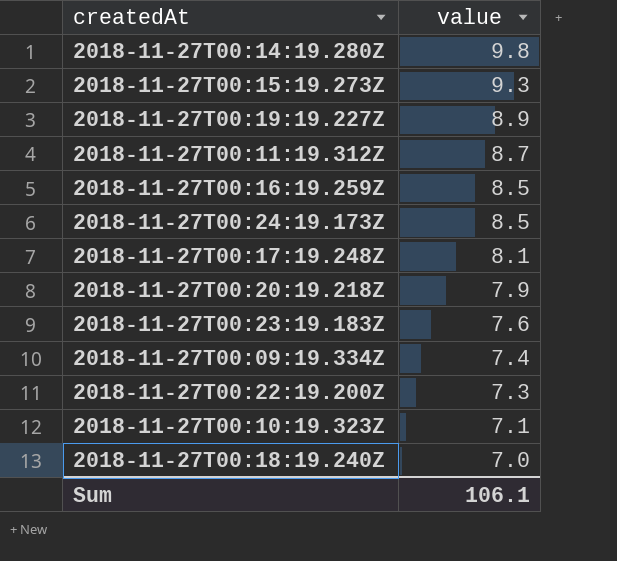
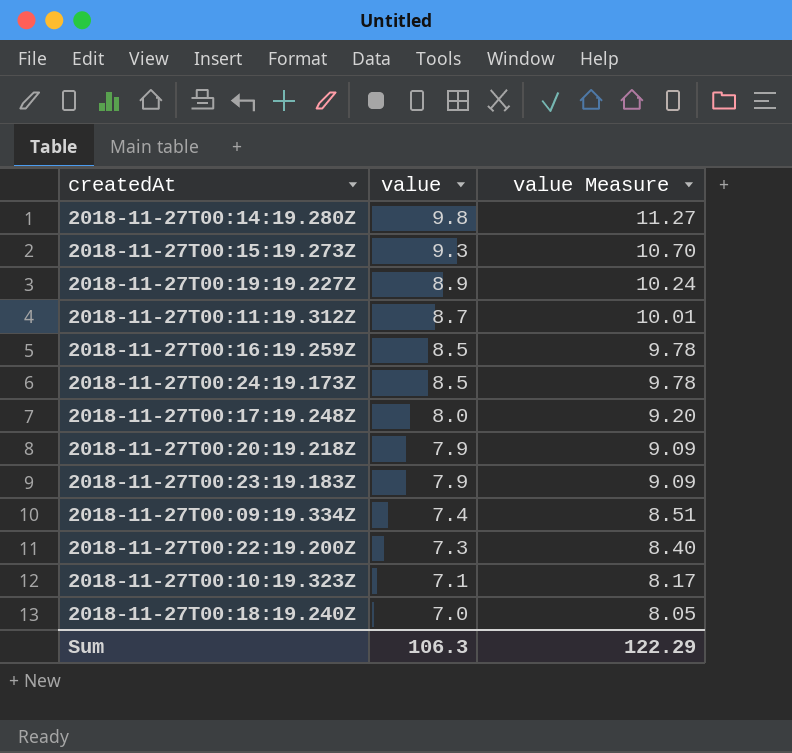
column value Measure | formula: none -> [value] * 1.15
2018-11-27T00:17:19.248Z | value: 8.1 -> 8.0
2018-11-27T00:23:19.183Z | value: 7.6 -> 7.9
Sum | value: 106.1 -> 106.3

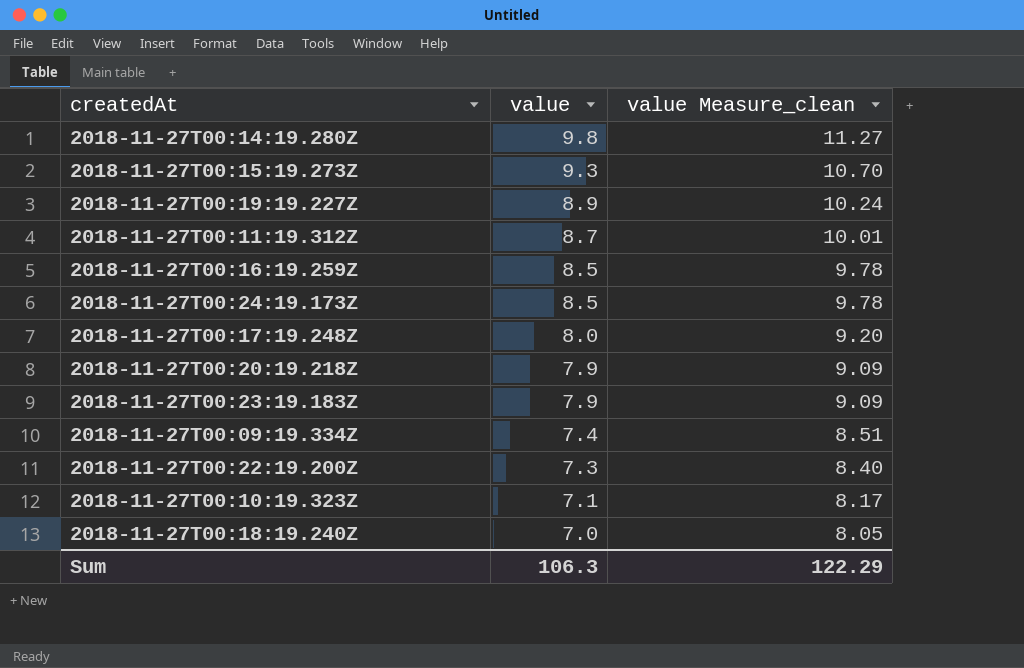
column name: value Measure -> value Measure_clean

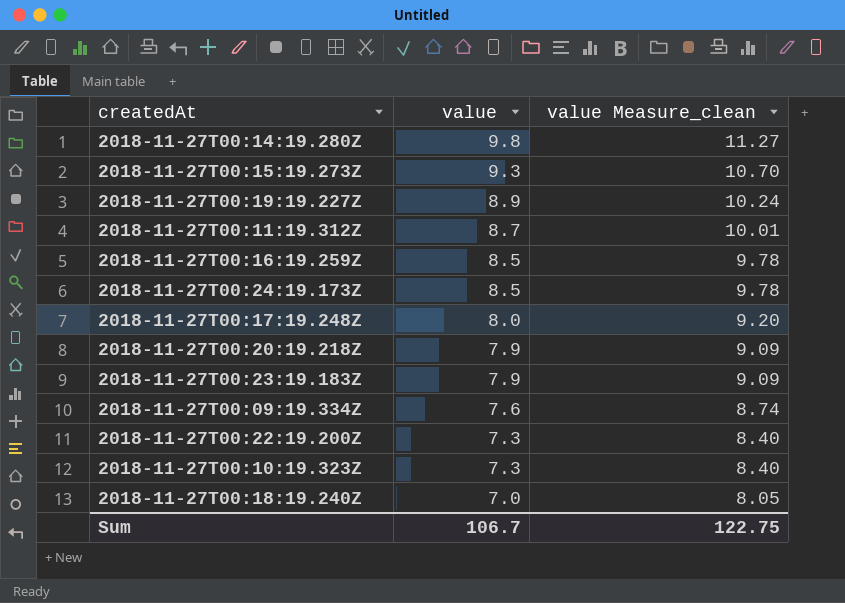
2018-11-27T00:09:19.334Z | value: 7.4 -> 7.6
2018-11-27T00:09:19.334Z | value Measure_clean: 8.51 -> 8.74
2018-11-27T00:10:19.323Z | value: 7.1 -> 7.3
2018-11-27T00:10:19.323Z | value Measure_clean: 8.17 -> 8.40
Sum | value: 106.3 -> 106.7
Sum | value Measure_clean: 122.29 -> 122.75

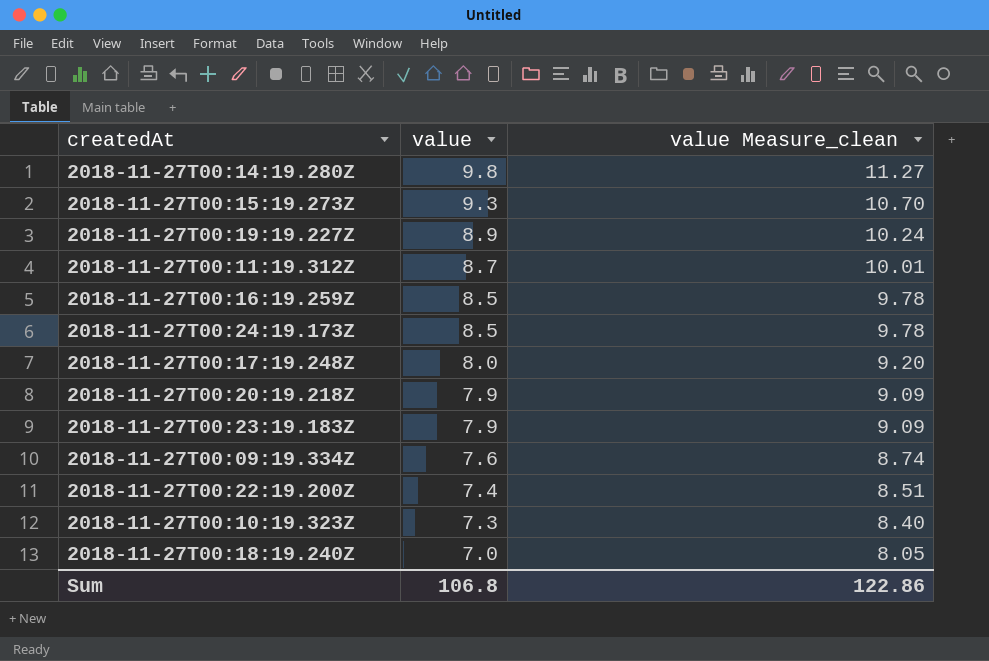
2018-11-27T00:22:19.200Z | value: 7.3 -> 7.4
2018-11-27T00:22:19.200Z | value Measure_clean: 8.40 -> 8.51
Sum | value: 106.7 -> 106.8
Sum | value Measure_clean: 122.75 -> 122.86

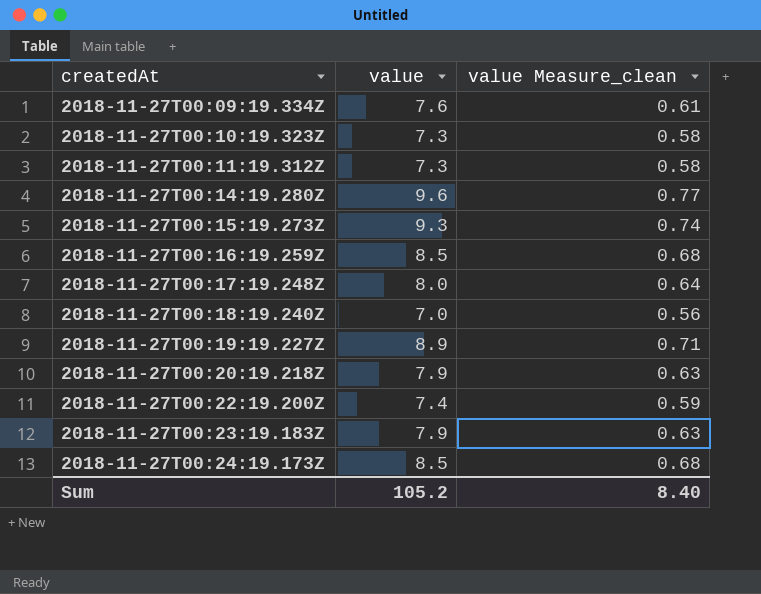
row order: value descending -> createdAt ascending
column value Measure_clean | formula: [value] * 1.15 -> [value] * 0.08
2018-11-27T00:11:19.312Z | value: 8.7 -> 7.3
2018-11-27T00:14:19.280Z | value: 9.8 -> 9.6
Sum | value: 106.8 -> 105.2
Sum | value Measure_clean: 122.86 -> 8.40

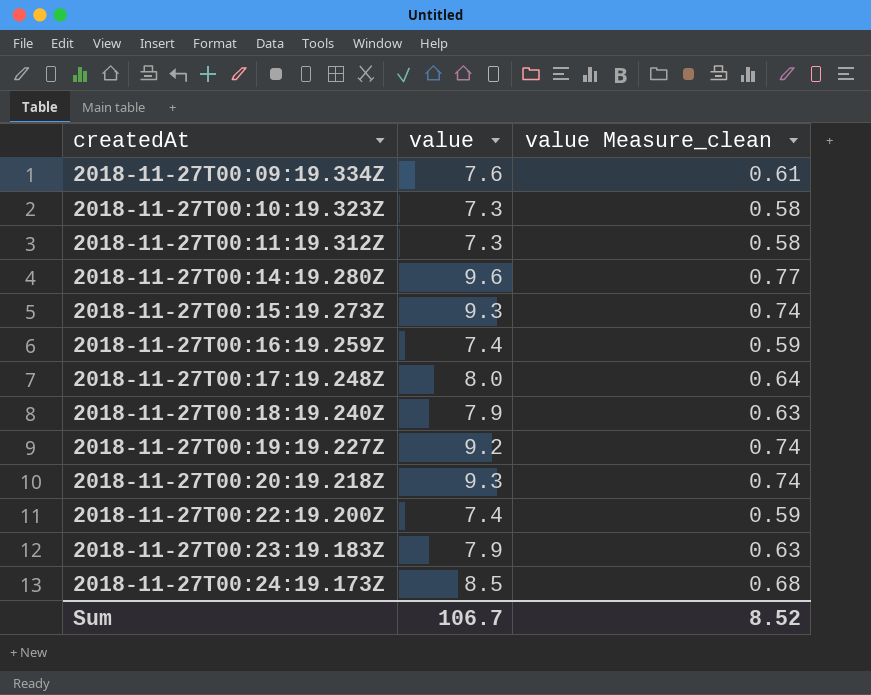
2018-11-27T00:16:19.259Z | value: 8.5 -> 7.4
2018-11-27T00:16:19.259Z | value Measure_clean: 0.68 -> 0.59
2018-11-27T00:18:19.240Z | value: 7.0 -> 7.9
2018-11-27T00:18:19.240Z | value Measure_clean: 0.56 -> 0.63
2018-11-27T00:19:19.227Z | value: 8.9 -> 9.2
2018-11-27T00:19:19.227Z | value Measure_clean: 0.71 -> 0.74
2018-11-27T00:20:19.218Z | value: 7.9 -> 9.3
2018-11-27T00:20:19.218Z | value Measure_clean: 0.63 -> 0.74
Sum | value: 105.2 -> 106.7
Sum | value Measure_clean: 8.40 -> 8.52

